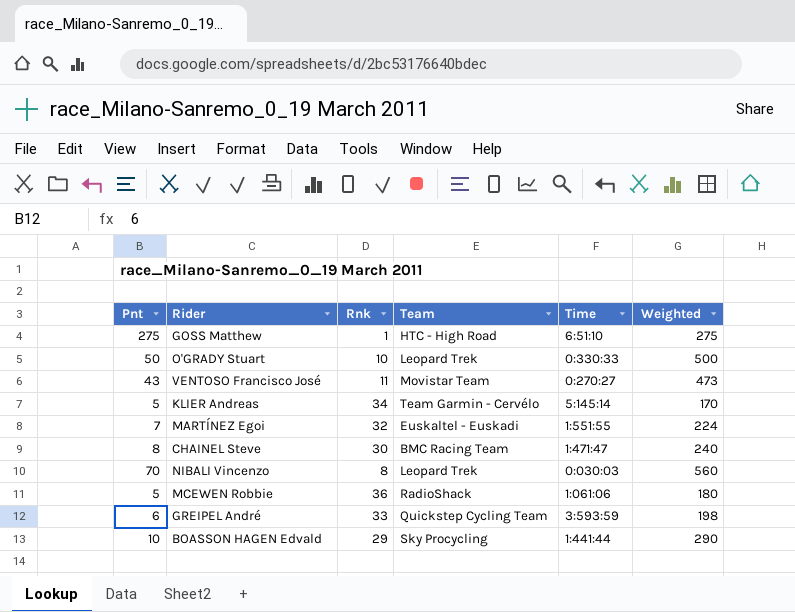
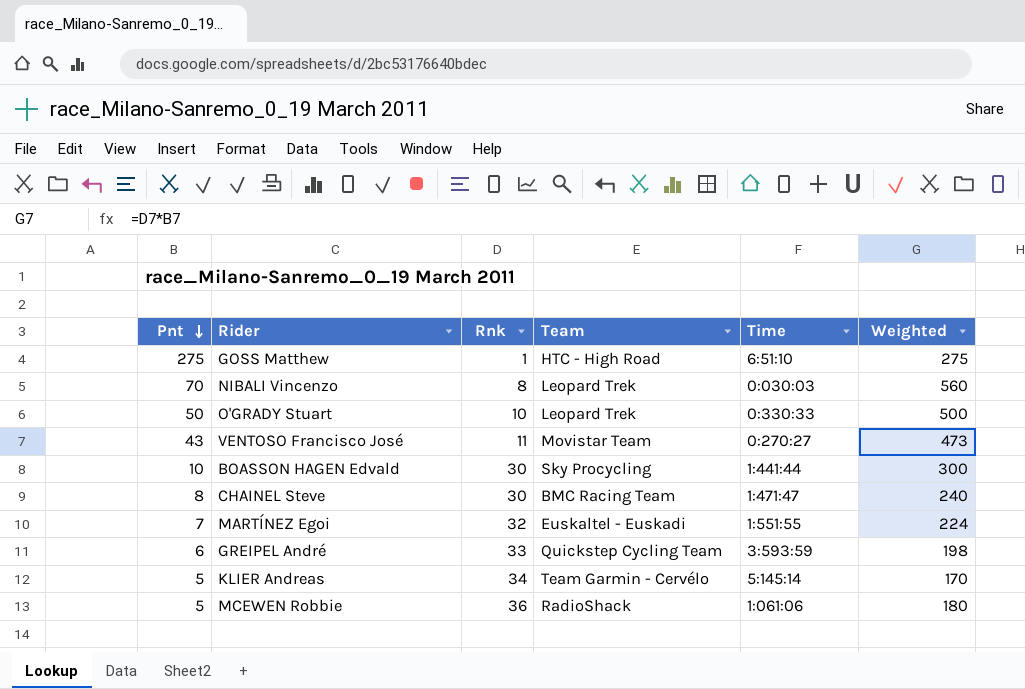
row order: none -> Pnt descending
BOASSON HAGEN Edvald | Rnk: 29 -> 30
BOASSON HAGEN Edvald | Weighted: 290 -> 300

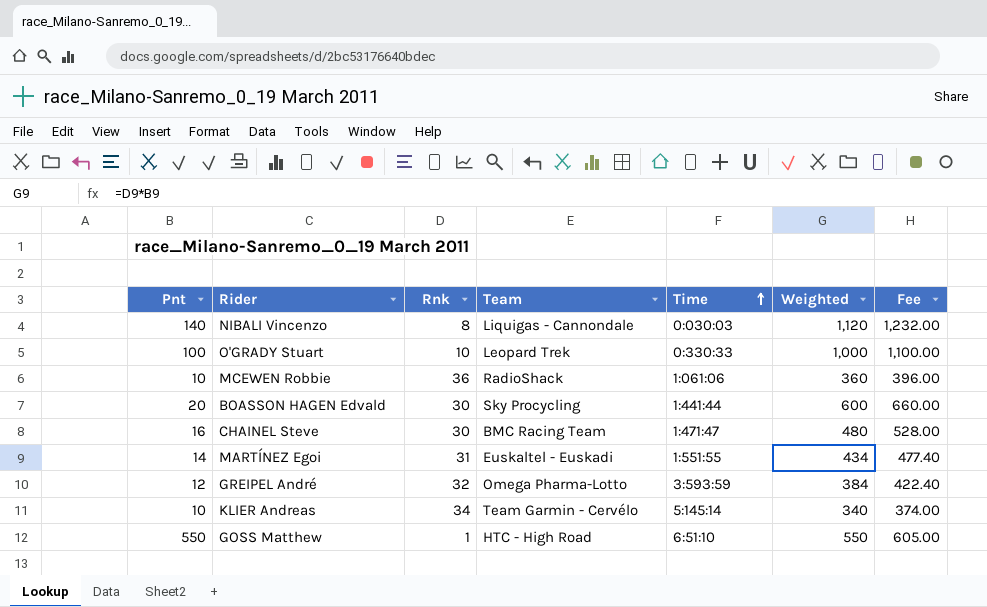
row order: Pnt descending -> Time ascending
column Fee | formula: none -> [Weighted] * 1.1
row VENTOSO Francisco José: 43 | 11 | Movistar Team | 0:270:27 | 473 -> none
NIBALI Vincenzo | Pnt: 70 -> 140
NIBALI Vincenzo | Team: Leopard Trek -> Liquigas - Cannondale
NIBALI Vincenzo | Weighted: 560 -> 1,120
O'GRADY Stuart | Pnt: 50 -> 100
O'GRADY Stuart | Weighted: 500 -> 1,000
MCEWEN Robbie | Pnt: 5 -> 10
MCEWEN Robbie | Weighted: 180 -> 360
BOASSON HAGEN Edvald | Pnt: 10 -> 20
BOASSON HAGEN Edvald | Weighted: 300 -> 600
CHAINEL Steve | Pnt: 8 -> 16
CHAINEL Steve | Weighted: 240 -> 480
MARTÍNEZ Egoi | Pnt: 7 -> 14
MARTÍNEZ Egoi | Rnk: 32 -> 31
MARTÍNEZ Egoi | Weighted: 224 -> 434
GREIPEL André | Pnt: 6 -> 12
GREIPEL André | Rnk: 33 -> 32
GREIPEL André | Team: Quickstep Cycling Team -> Omega Pharma-Lotto
GREIPEL André | Weighted: 198 -> 384
KLIER Andreas | Pnt: 5 -> 10
KLIER Andreas | Weighted: 170 -> 340
GOSS Matthew | Pnt: 275 -> 550
GOSS Matthew | Weighted: 275 -> 550

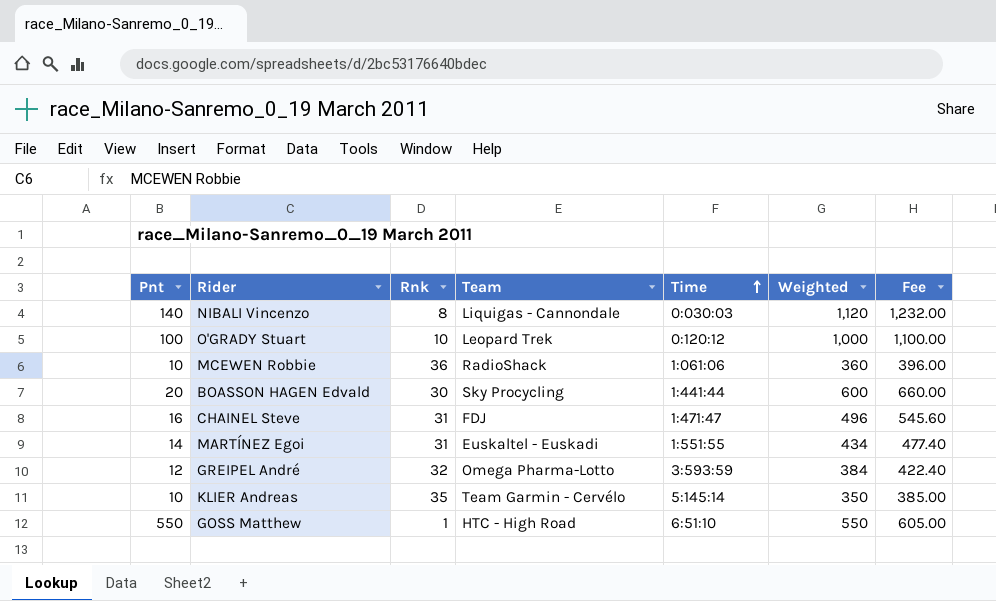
O'GRADY Stuart | Time: 0:330:33 -> 0:120:12
CHAINEL Steve | Rnk: 30 -> 31
CHAINEL Steve | Team: BMC Racing Team -> FDJ
CHAINEL Steve | Weighted: 480 -> 496
CHAINEL Steve | Fee: 528.00 -> 545.60
KLIER Andreas | Rnk: 34 -> 35
KLIER Andreas | Weighted: 340 -> 350
KLIER Andreas | Fee: 374.00 -> 385.00

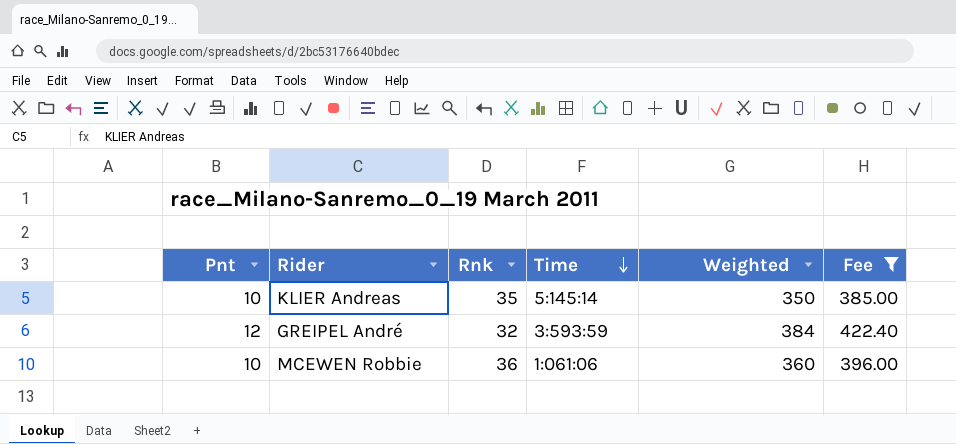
filter: none -> Fee <= 422.40
row order: Time ascending -> Time descending
column Team | position: 4 -> none

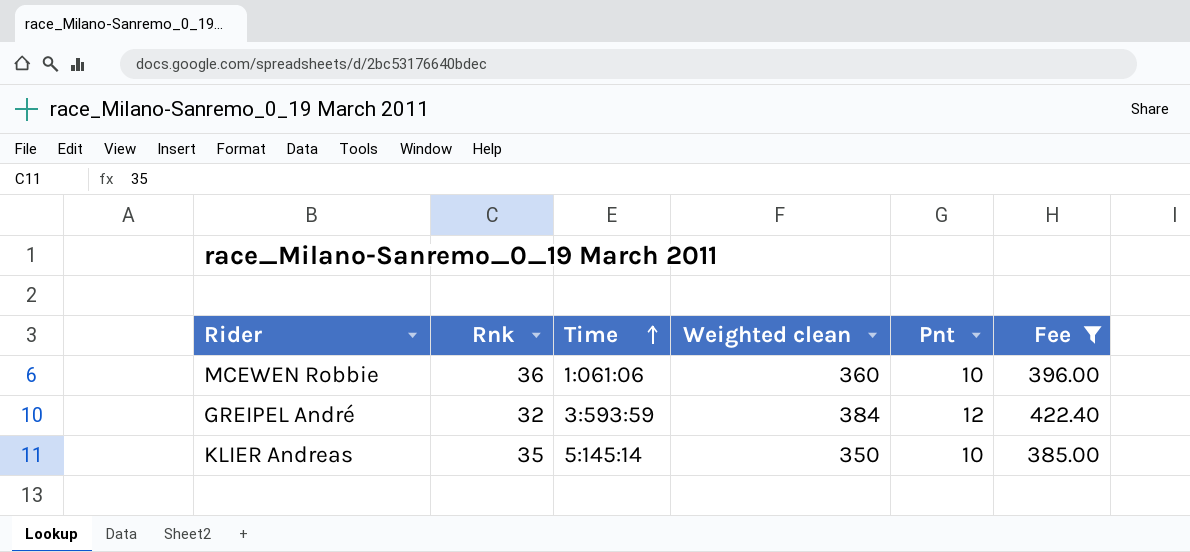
row order: Time descending -> Time ascending
column name: Weighted -> Weighted clean
column Pnt | position: 1 -> 5

